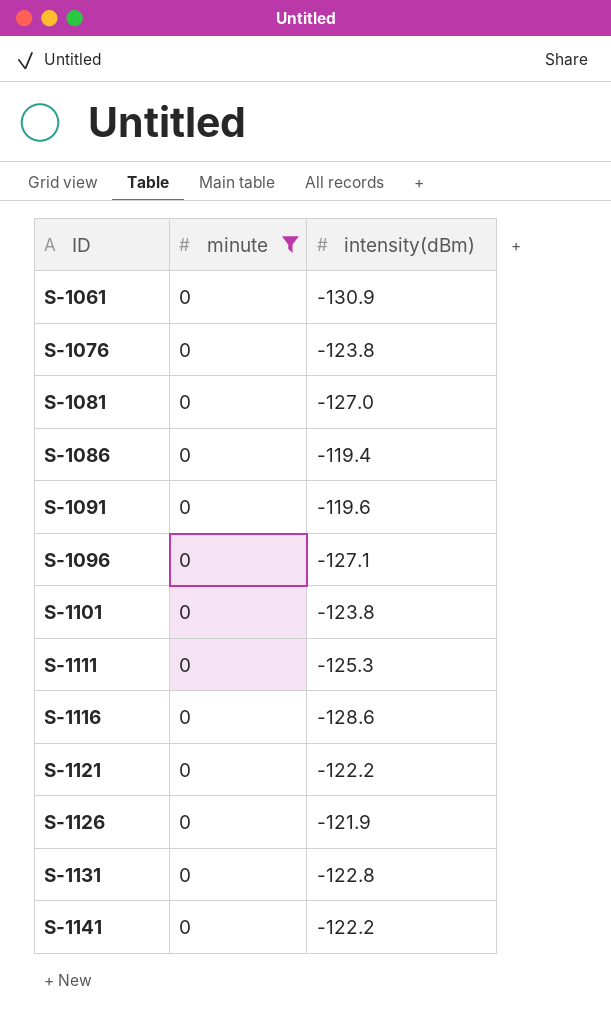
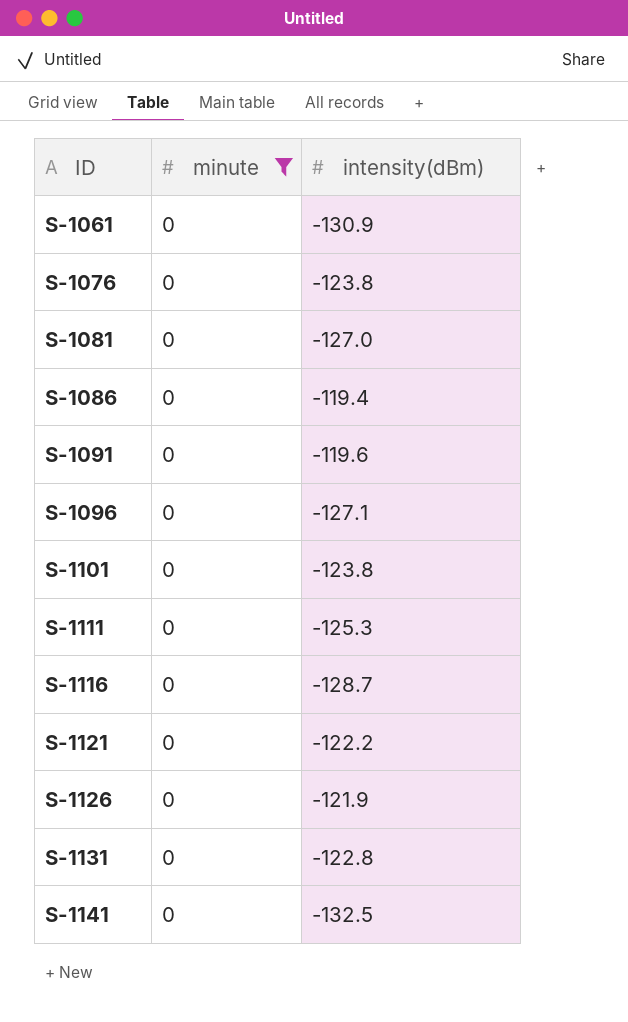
S-1116 | intensity(dBm): -128.6 -> -128.7
S-1141 | intensity(dBm): -122.2 -> -132.5

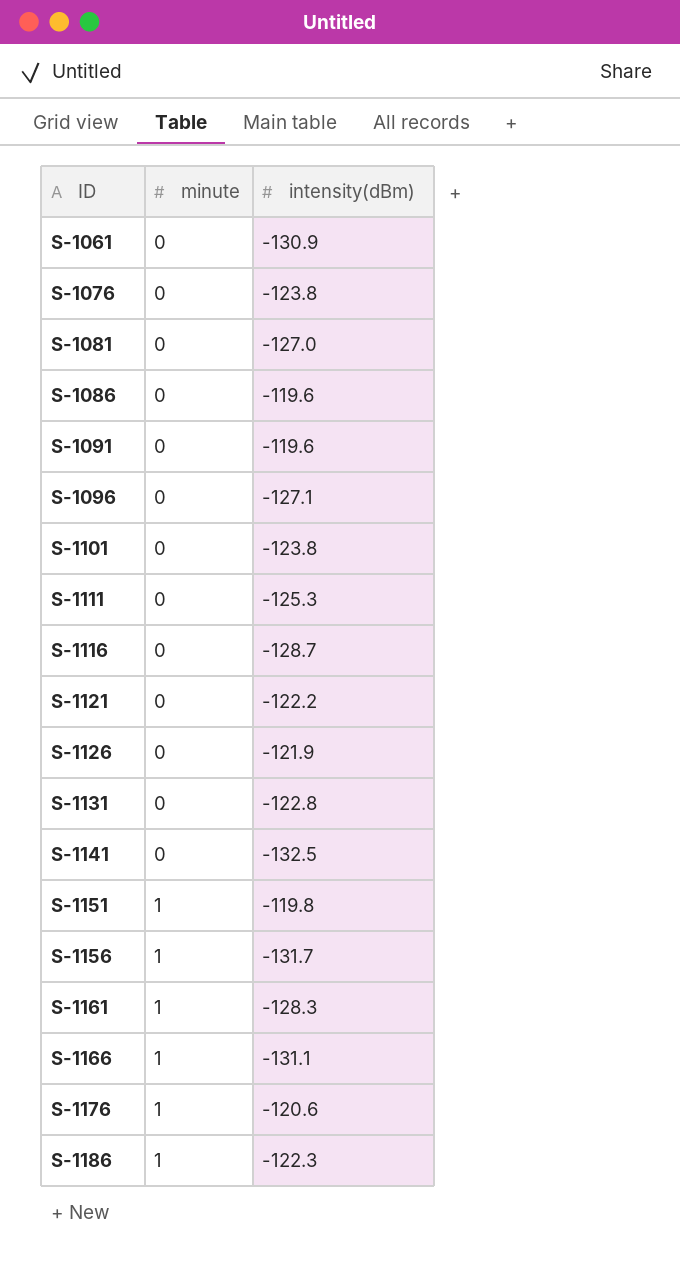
filter: minute = 0 -> none
S-1086 | intensity(dBm): -119.4 -> -119.6

